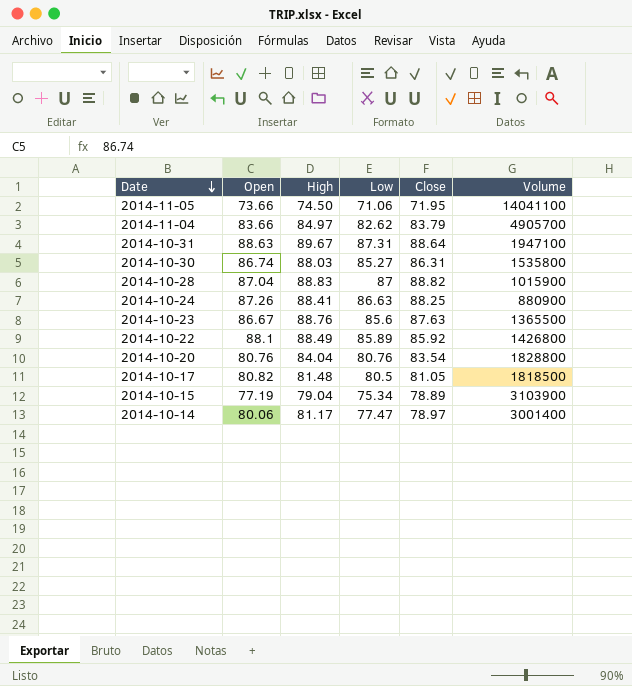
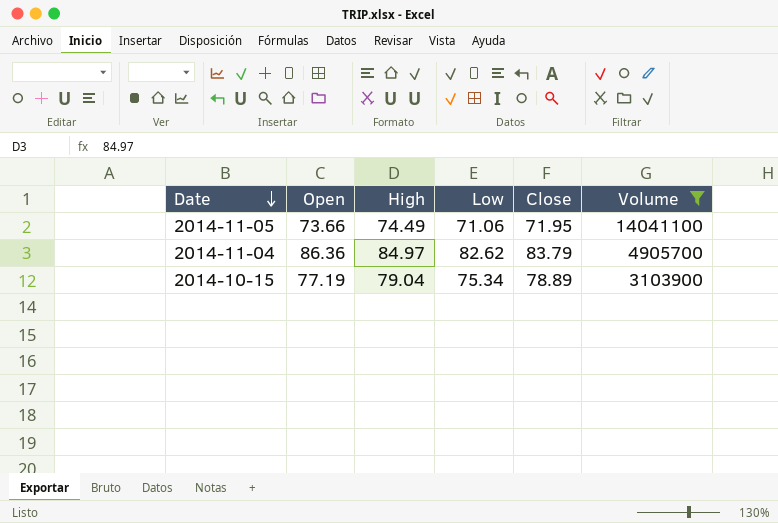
filter: none -> Volume >= 3103900
2014-11-05 | High: 74.50 -> 74.49
2014-11-04 | Open: 83.66 -> 86.36

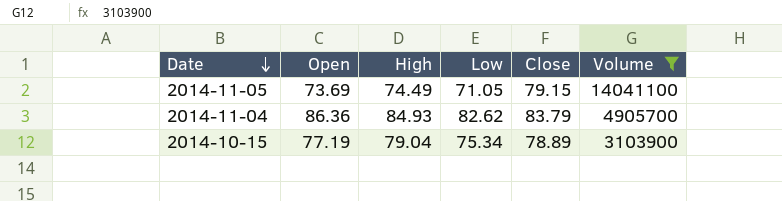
2014-11-05 | Open: 73.66 -> 73.69
2014-11-05 | Low: 71.06 -> 71.05
2014-11-05 | Close: 71.95 -> 79.15
2014-11-04 | High: 84.97 -> 84.93

